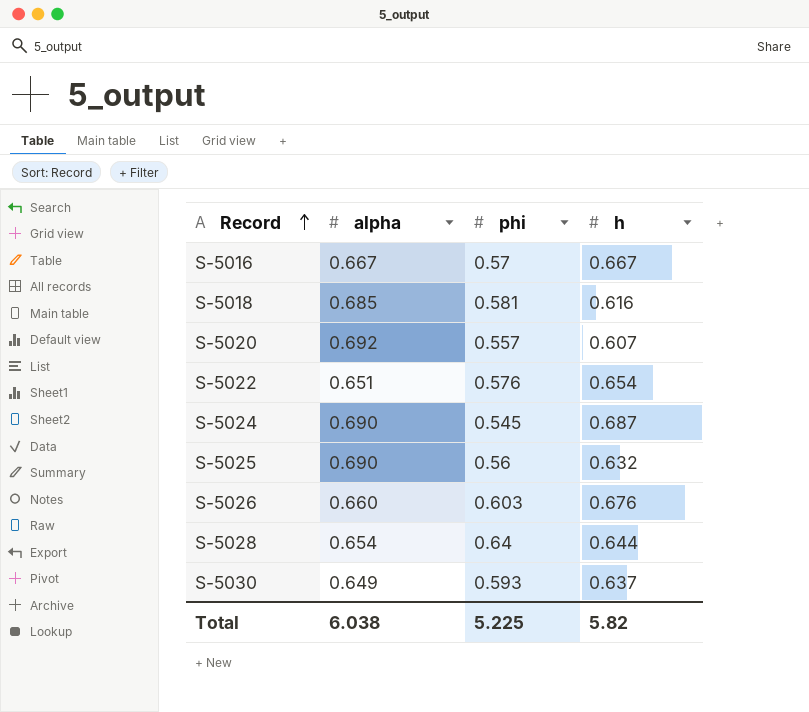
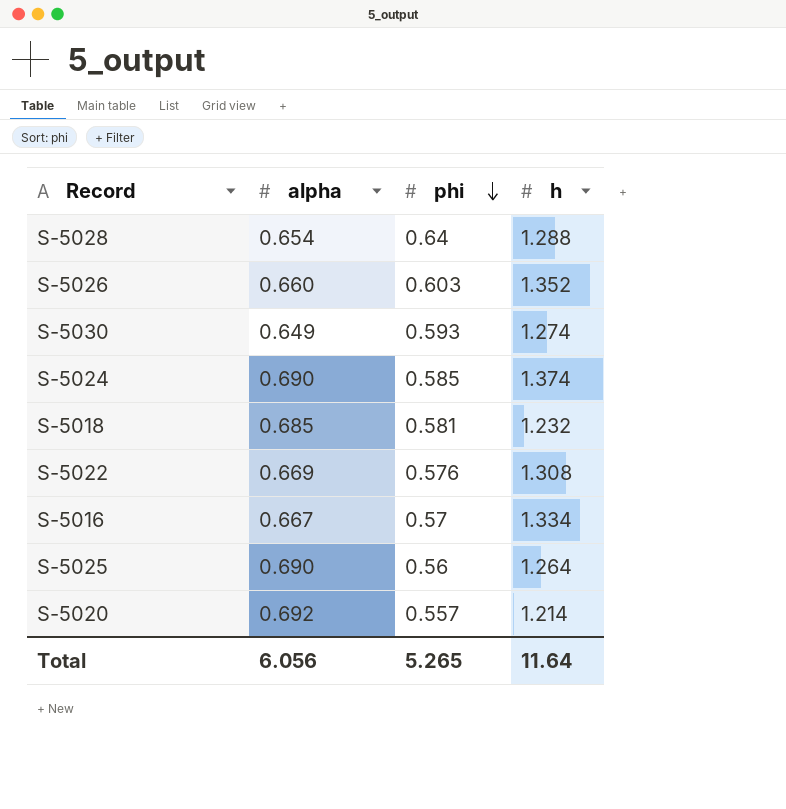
row order: Record ascending -> phi descending
S-5028 | h: 0.644 -> 1.288
S-5026 | h: 0.676 -> 1.352
S-5030 | h: 0.637 -> 1.274
S-5024 | phi: 0.545 -> 0.585
S-5024 | h: 0.687 -> 1.374
S-5018 | h: 0.616 -> 1.232
S-5022 | alpha: 0.651 -> 0.669
S-5022 | h: 0.654 -> 1.308
S-5016 | h: 0.667 -> 1.334
S-5025 | h: 0.632 -> 1.264
S-5020 | h: 0.607 -> 1.214
Total | alpha: 6.038 -> 6.056
Total | phi: 5.225 -> 5.265
Total | h: 5.82 -> 11.64

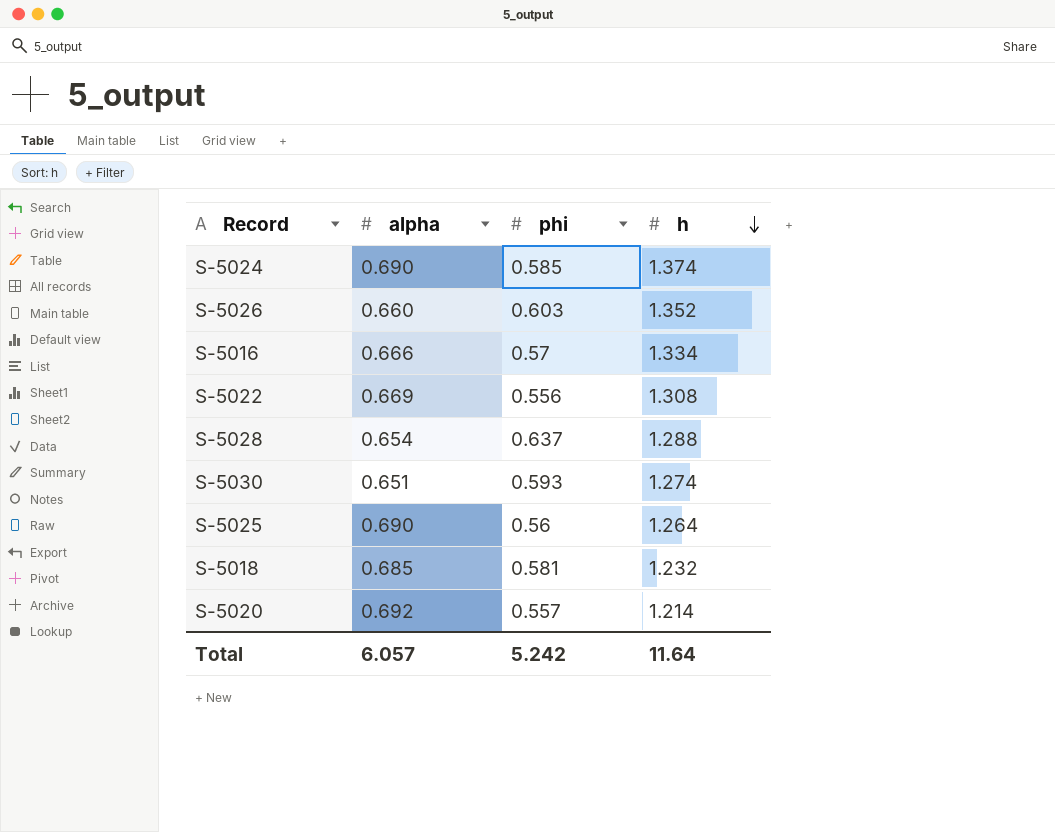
row order: phi descending -> h descending
S-5016 | alpha: 0.667 -> 0.666
S-5022 | phi: 0.576 -> 0.556
S-5028 | phi: 0.64 -> 0.637
S-5030 | alpha: 0.649 -> 0.651
Total | alpha: 6.056 -> 6.057
Total | phi: 5.265 -> 5.242

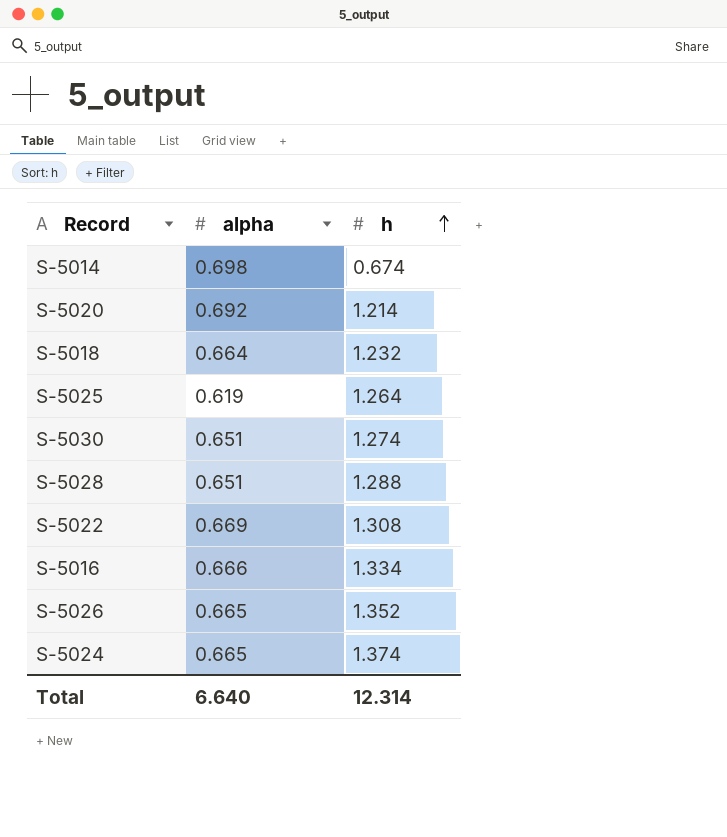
row order: h descending -> h ascending
column phi | position: 3 -> none
row S-5014: none -> 0.698 | 0.674
S-5018 | alpha: 0.685 -> 0.664
S-5025 | alpha: 0.690 -> 0.619
S-5028 | alpha: 0.654 -> 0.651
S-5026 | alpha: 0.660 -> 0.665
S-5024 | alpha: 0.690 -> 0.665
Total | alpha: 6.057 -> 6.640
Total | h: 11.64 -> 12.314

